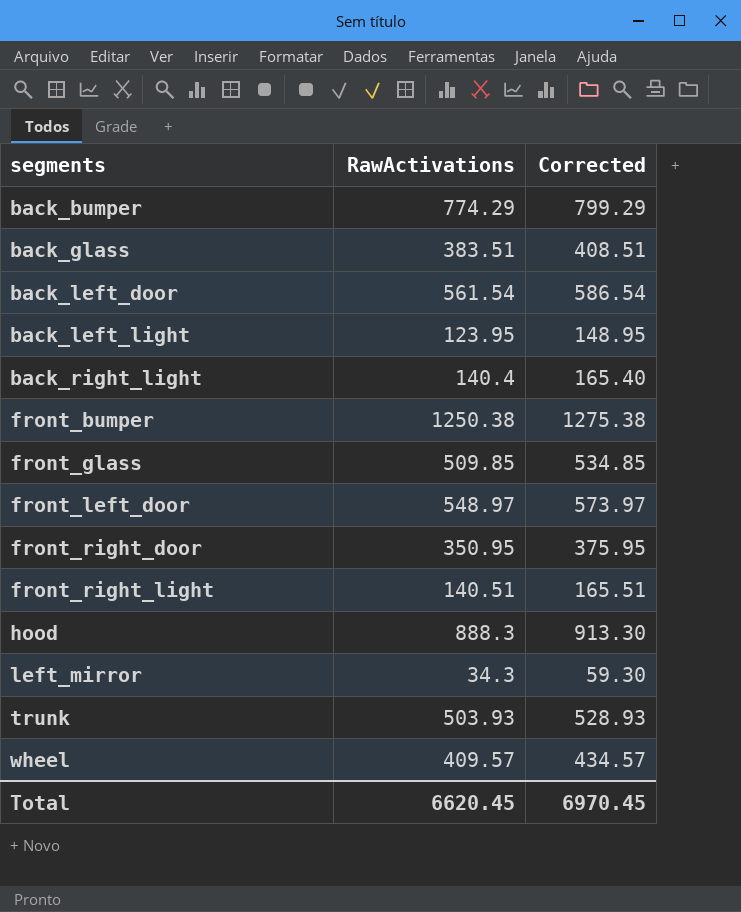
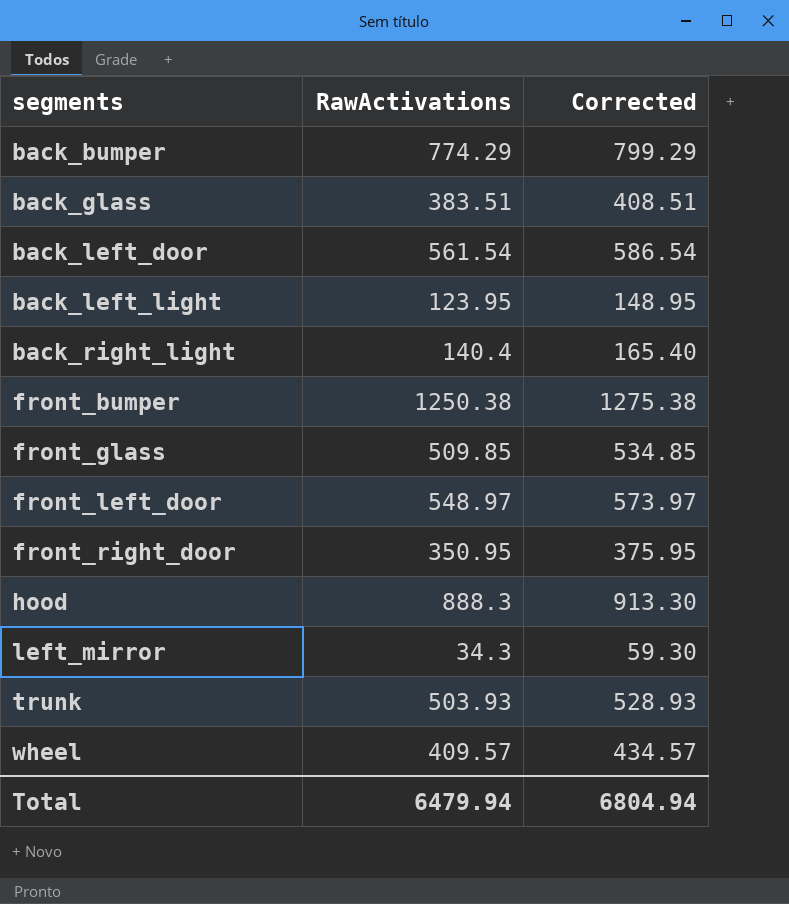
row front_right_light: 140.51 | 165.51 -> none
Total | RawActivations: 6620.45 -> 6479.94
Total | Corrected: 6970.45 -> 6804.94

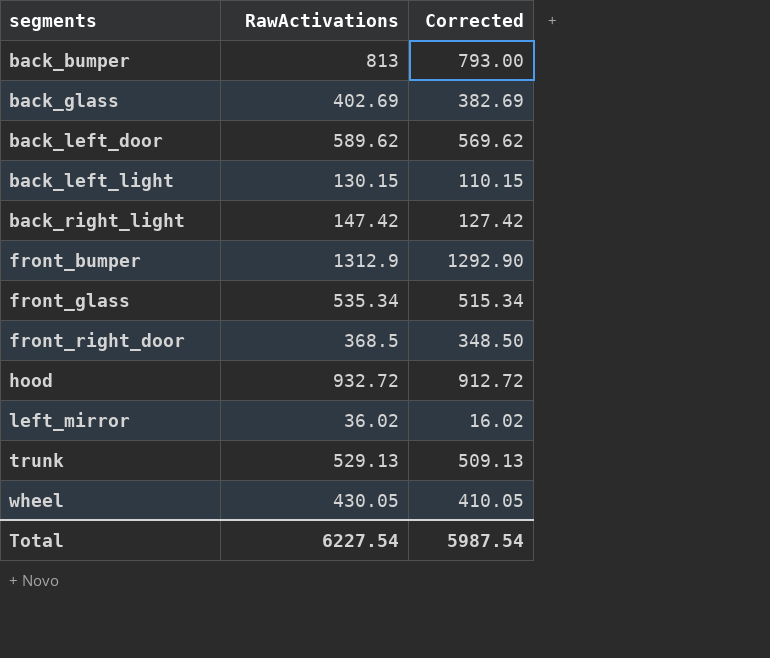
column Corrected | formula: [RawActivations] + 25 -> [RawActivations] - 20
row front_left_door: 548.97 | 573.97 -> none
back_bumper | RawActivations: 774.29 -> 813
back_glass | RawActivations: 383.51 -> 402.69
back_left_door | RawActivations: 561.54 -> 589.62
back_left_light | RawActivations: 123.95 -> 130.15
back_right_light | RawActivations: 140.4 -> 147.42
front_bumper | RawActivations: 1250.38 -> 1312.9
front_glass | RawActivations: 509.85 -> 535.34
front_right_door | RawActivations: 350.95 -> 368.5
hood | RawActivations: 888.3 -> 932.72
left_mirror | RawActivations: 34.3 -> 36.02
trunk | RawActivations: 503.93 -> 529.13
wheel | RawActivations: 409.57 -> 430.05
Total | RawActivations: 6479.94 -> 6227.54
Total | Corrected: 6804.94 -> 5987.54

